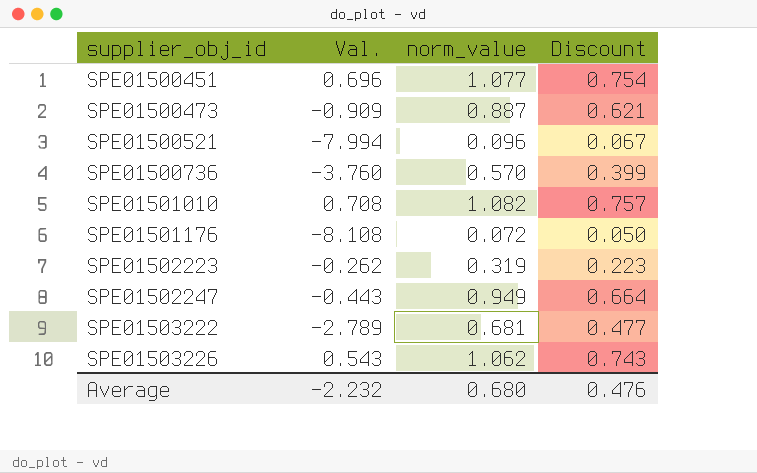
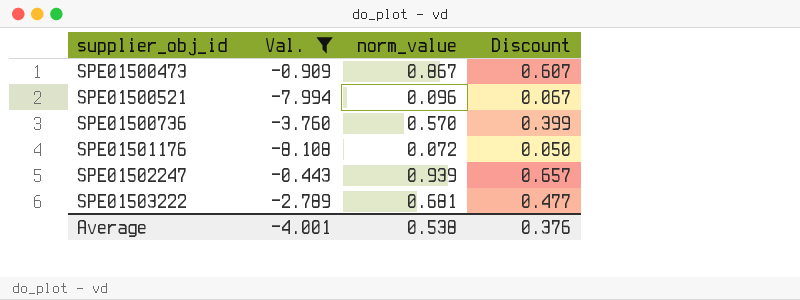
filter: none -> Val. <= -0.443
SPE01500473 | norm_value: 0.887 -> 0.867
SPE01500473 | Discount: 0.621 -> 0.607
SPE01502247 | norm_value: 0.949 -> 0.939
SPE01502247 | Discount: 0.664 -> 0.657
Average | Val.: -2.232 -> -4.001
Average | norm_value: 0.680 -> 0.538
Average | Discount: 0.476 -> 0.376

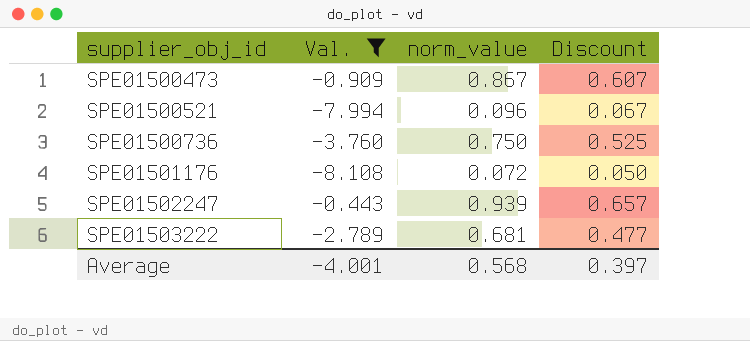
SPE01500736 | norm_value: 0.570 -> 0.750
SPE01500736 | Discount: 0.399 -> 0.525
Average | norm_value: 0.538 -> 0.568
Average | Discount: 0.376 -> 0.397

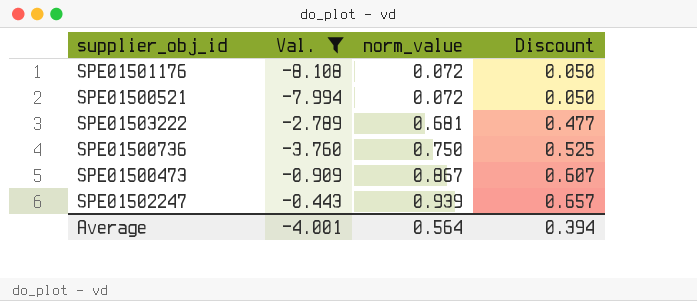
row order: supplier_obj_id ascending -> norm_value ascending
SPE01500521 | norm_value: 0.096 -> 0.072
SPE01500521 | Discount: 0.067 -> 0.050
Average | norm_value: 0.568 -> 0.564
Average | Discount: 0.397 -> 0.394

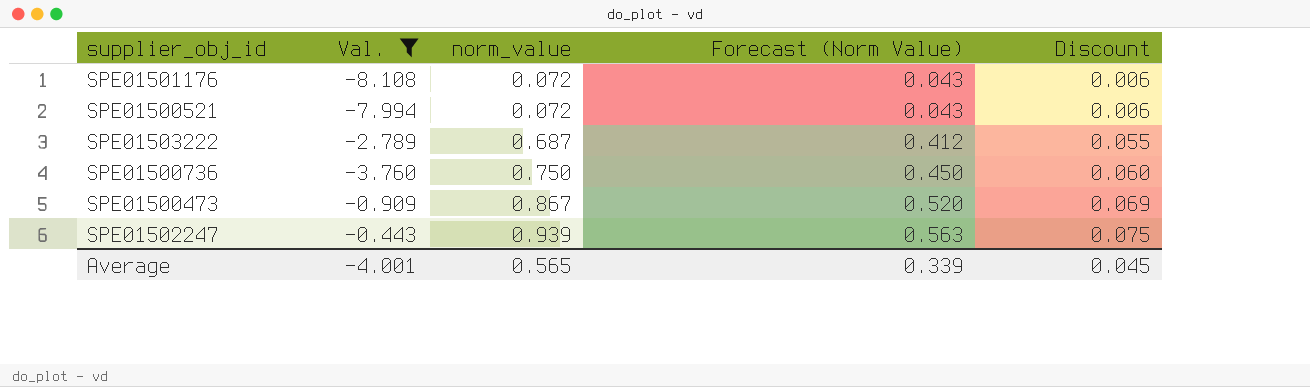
column Forecast (Norm Value) | formula: none -> [norm_value] * 0.6
column Discount | formula: [norm_value] * 0.7 -> [norm_value] * 0.08
SPE01503222 | norm_value: 0.681 -> 0.687
Average | norm_value: 0.564 -> 0.565
Average | Discount: 0.394 -> 0.045

